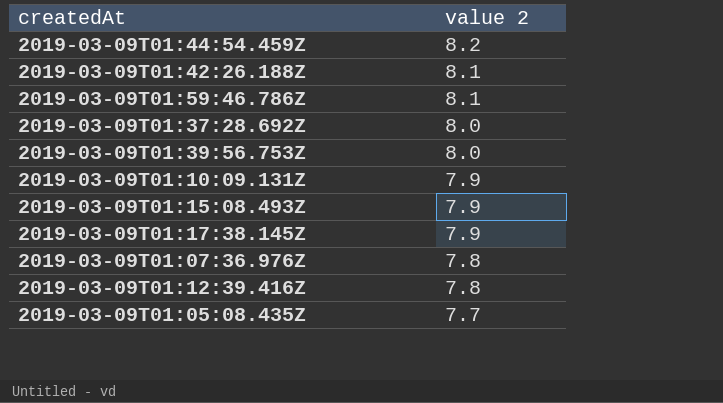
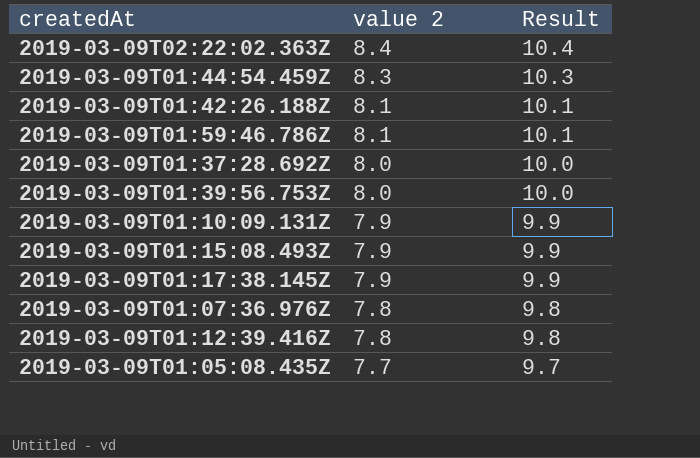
column Result | formula: none -> [value 2] + 2
row 2019-03-09T02:22:02.363Z: none -> 8.4 | 10.4
2019-03-09T01:44:54.459Z | value 2: 8.2 -> 8.3

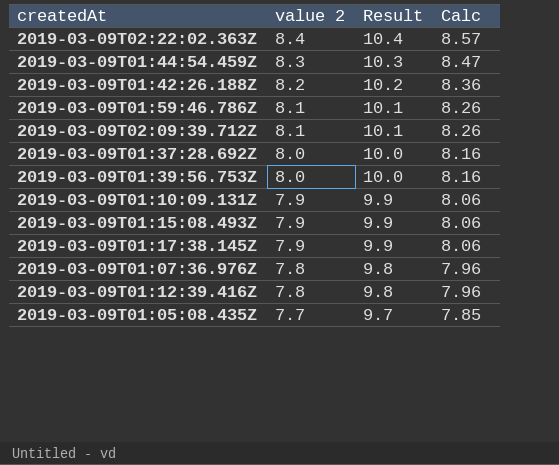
column Calc | formula: none -> [value 2] * 1.02
2019-03-09T01:42:26.188Z | value 2: 8.1 -> 8.2
2019-03-09T01:42:26.188Z | Result: 10.1 -> 10.2
row 2019-03-09T02:09:39.712Z: none -> 8.1 | 10.1 | 8.26

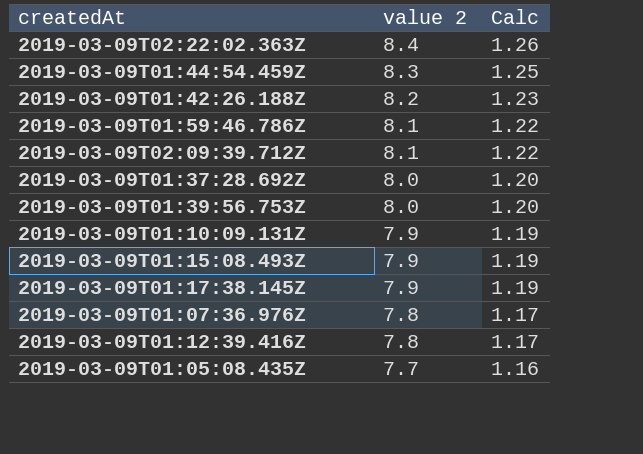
column Result | formula: [value 2] + 2 -> none
column Calc | formula: [value 2] * 1.02 -> [value 2] * 0.15

